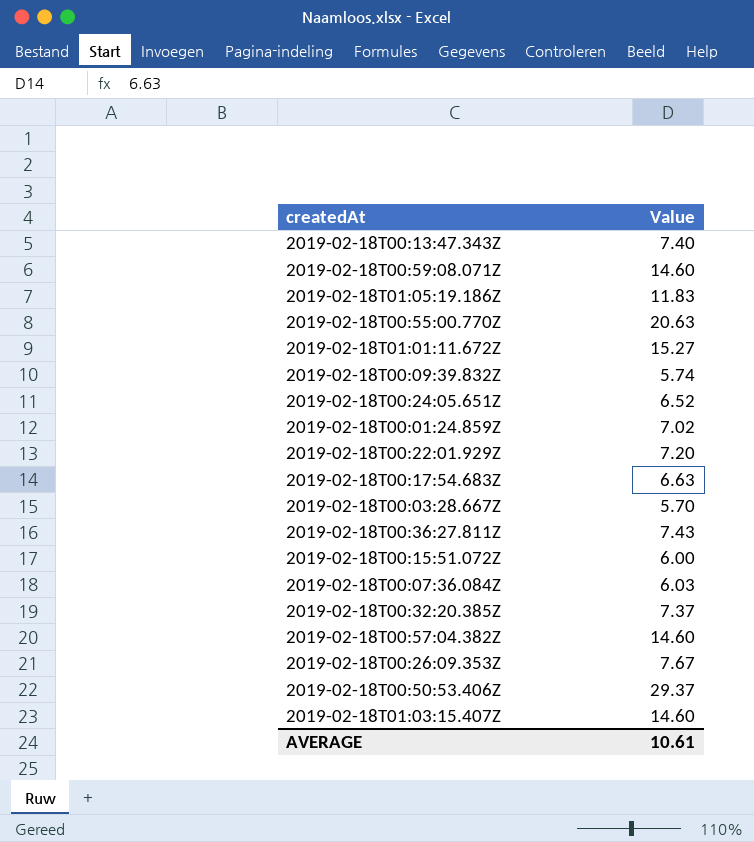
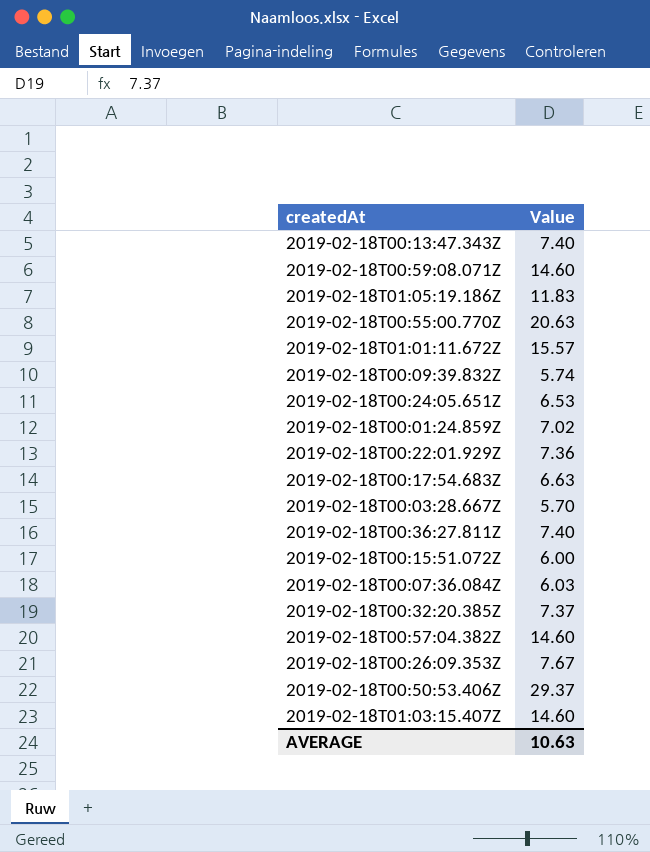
2019-02-18T01:01:11.672Z | Value: 15.27 -> 15.57
2019-02-18T00:24:05.651Z | Value: 6.52 -> 6.53
2019-02-18T00:22:01.929Z | Value: 7.20 -> 7.36
2019-02-18T00:36:27.811Z | Value: 7.43 -> 7.40
AVERAGE | Value: 10.61 -> 10.63

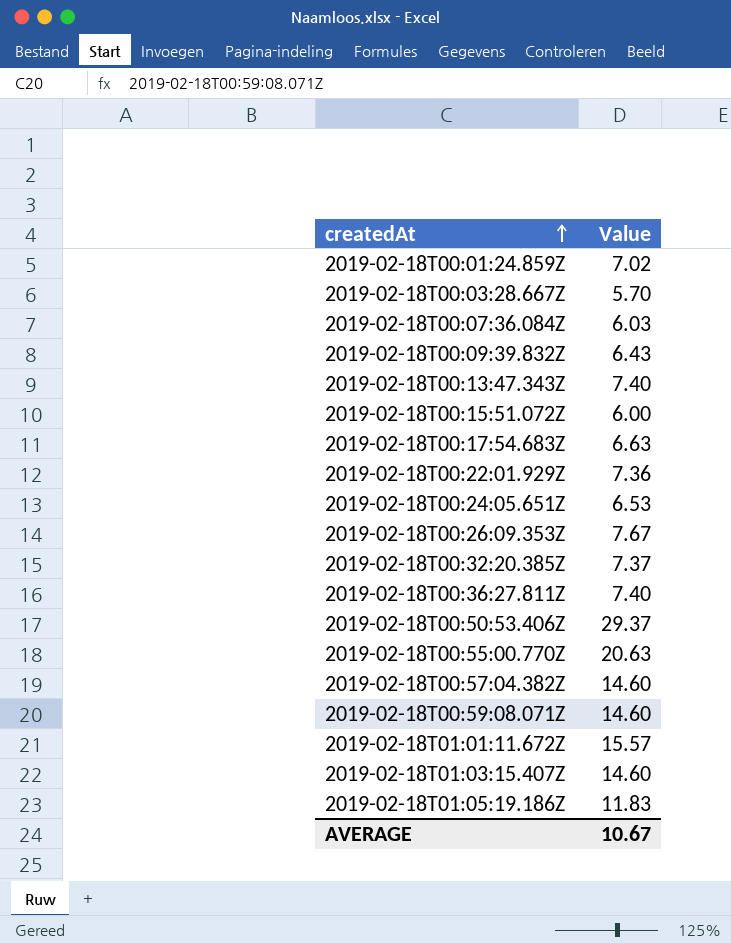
row order: none -> createdAt ascending
2019-02-18T00:09:39.832Z | Value: 5.74 -> 6.43
AVERAGE | Value: 10.63 -> 10.67

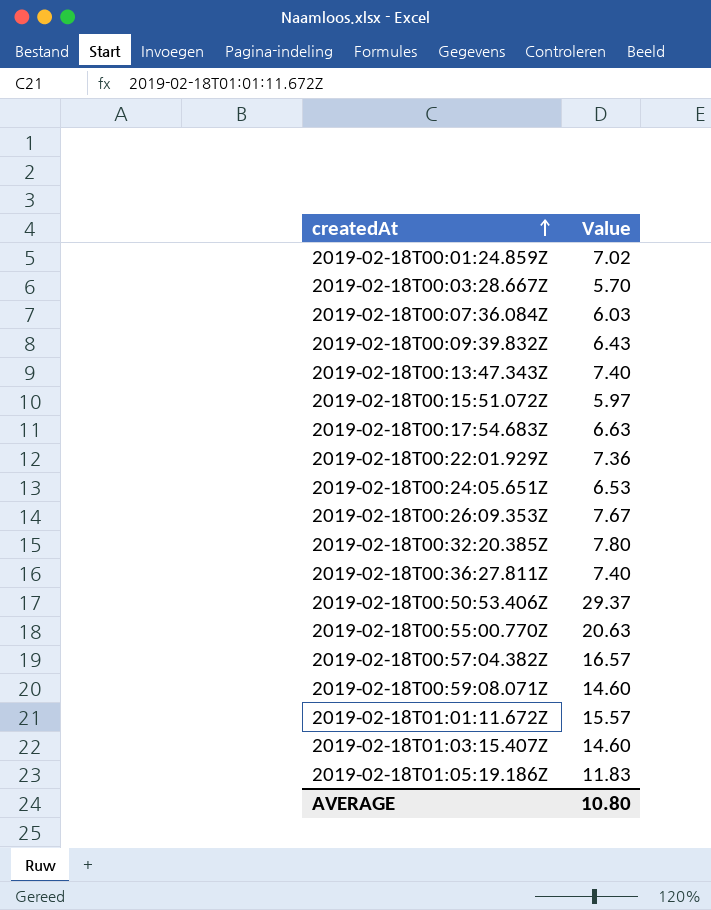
2019-02-18T00:15:51.072Z | Value: 6.00 -> 5.97
2019-02-18T00:32:20.385Z | Value: 7.37 -> 7.80
2019-02-18T00:57:04.382Z | Value: 14.60 -> 16.57
AVERAGE | Value: 10.67 -> 10.80

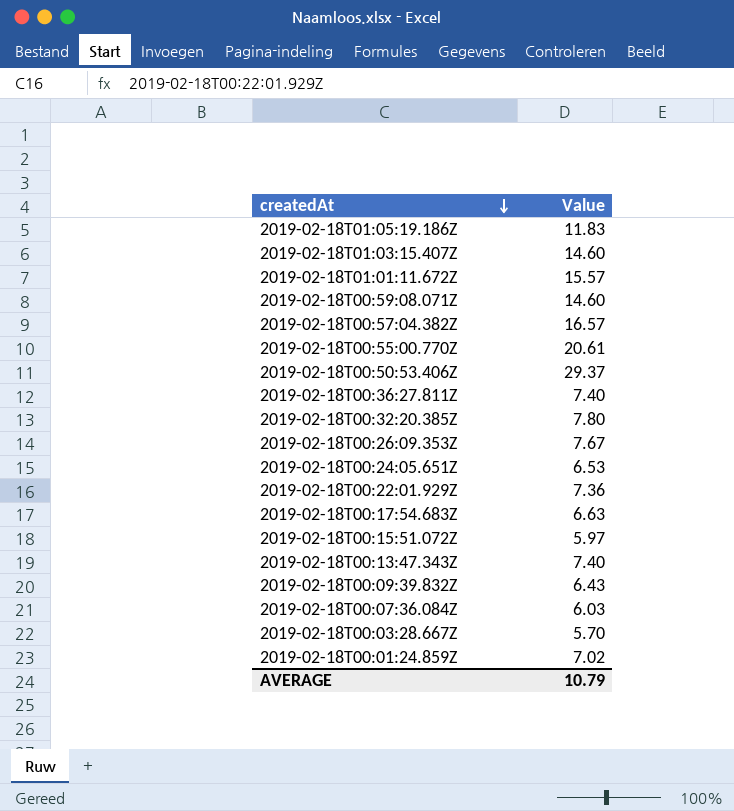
row order: createdAt ascending -> createdAt descending
2019-02-18T00:55:00.770Z | Value: 20.63 -> 20.61
AVERAGE | Value: 10.80 -> 10.79

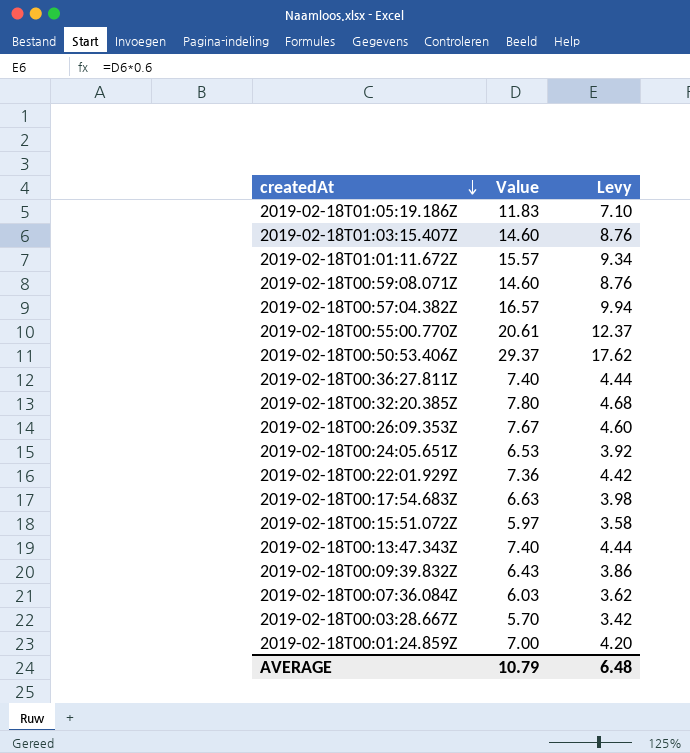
column Levy | formula: none -> [Value] * 0.6
2019-02-18T00:01:24.859Z | Value: 7.02 -> 7.00

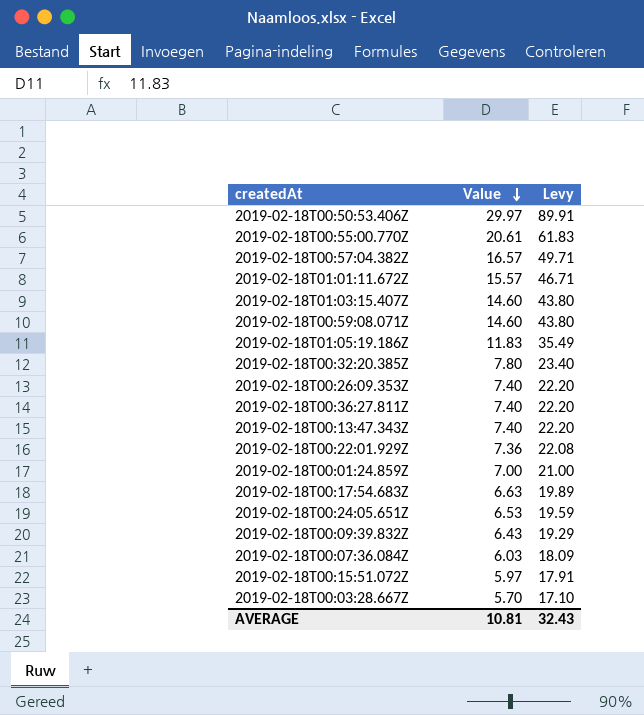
row order: createdAt descending -> Value descending
column Levy | formula: [Value] * 0.6 -> [Value] * 3
2019-02-18T00:50:53.406Z | Value: 29.37 -> 29.97
2019-02-18T00:26:09.353Z | Value: 7.67 -> 7.40
AVERAGE | Value: 10.79 -> 10.81
AVERAGE | Levy: 6.48 -> 32.43

